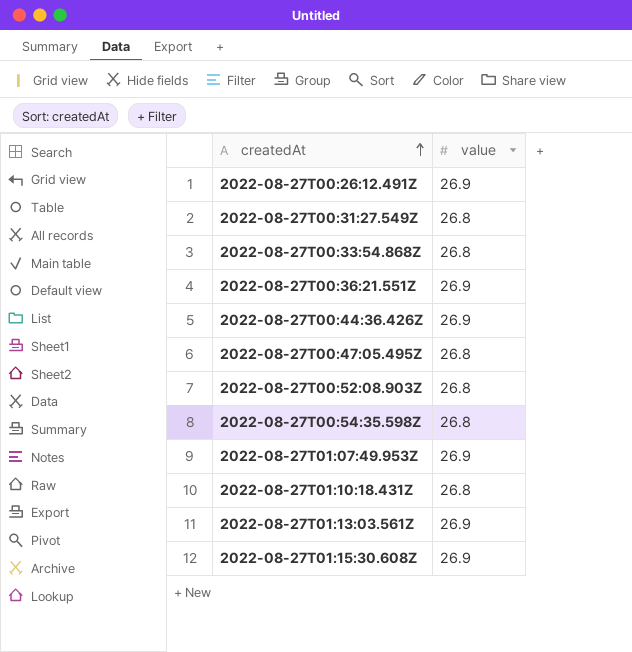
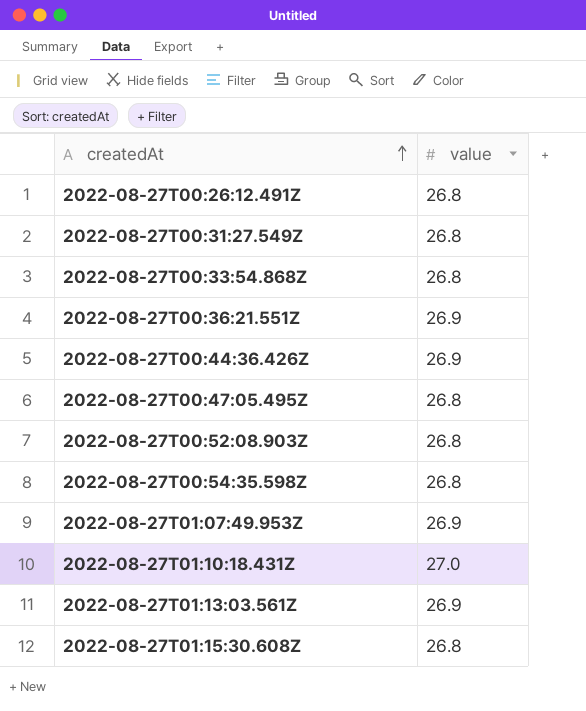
2022-08-27T00:26:12.491Z | value: 26.9 -> 26.8
2022-08-27T01:10:18.431Z | value: 26.8 -> 27.0
2022-08-27T01:15:30.608Z | value: 26.9 -> 26.8

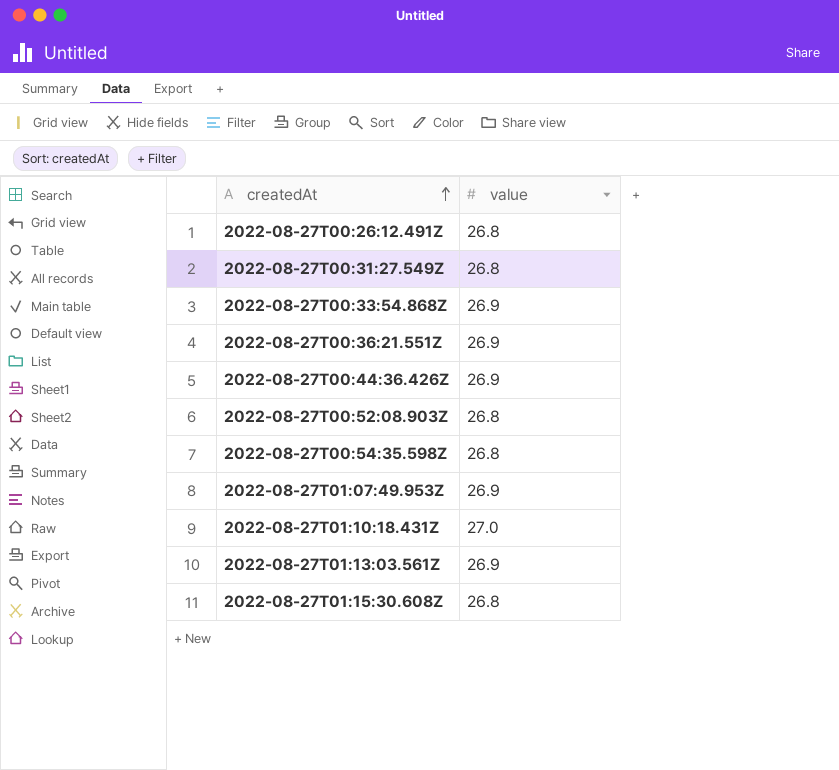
row 2022-08-27T00:47:05.495Z: 26.8 -> none
2022-08-27T00:33:54.868Z | value: 26.8 -> 26.9

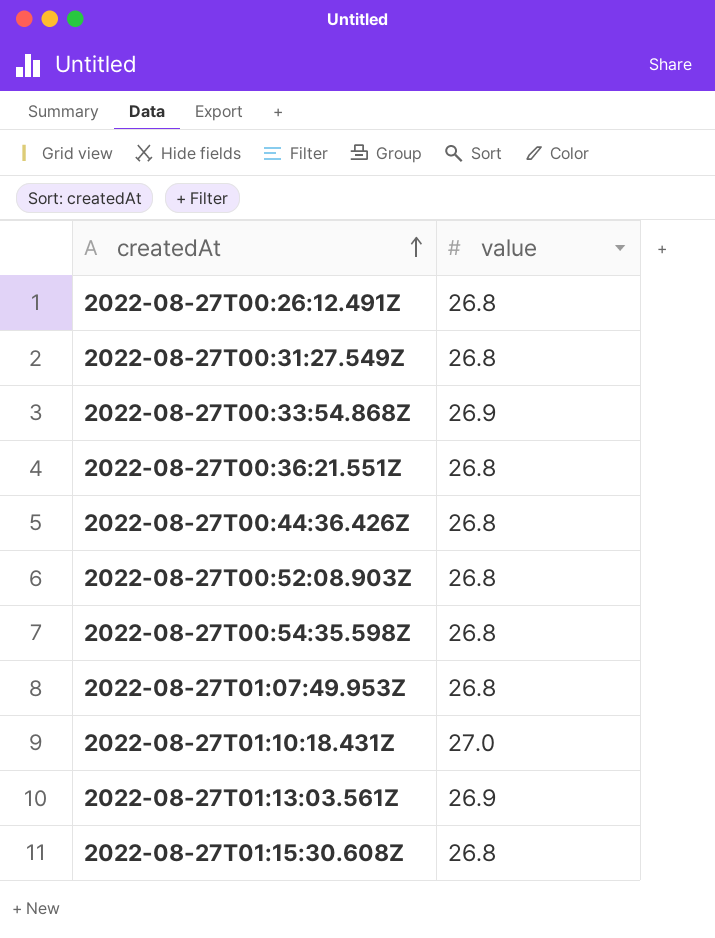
2022-08-27T00:36:21.551Z | value: 26.9 -> 26.8
2022-08-27T00:44:36.426Z | value: 26.9 -> 26.8
2022-08-27T01:07:49.953Z | value: 26.9 -> 26.8

